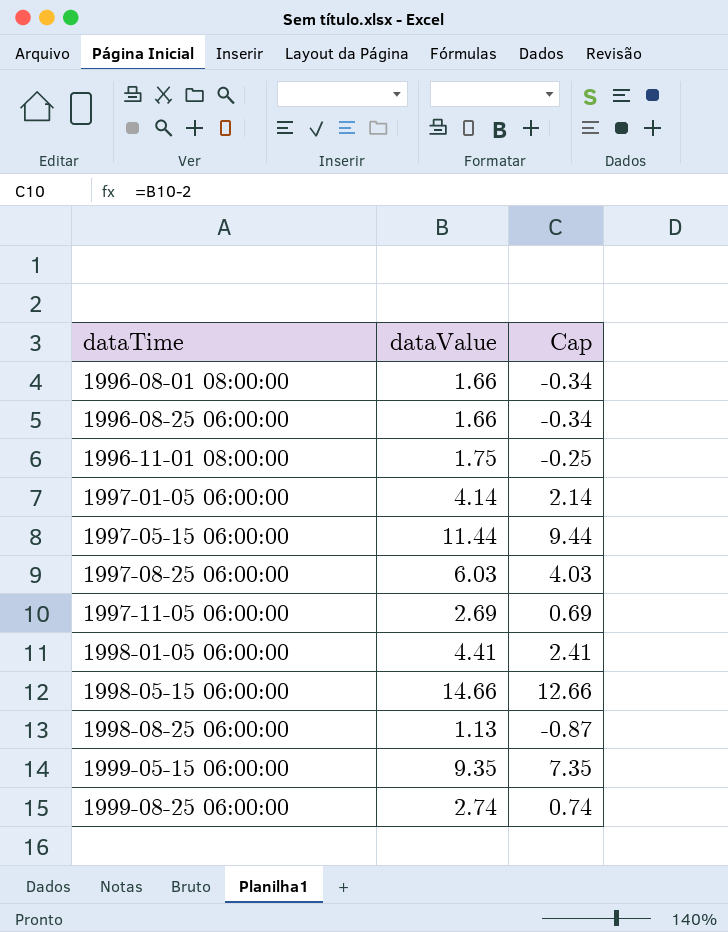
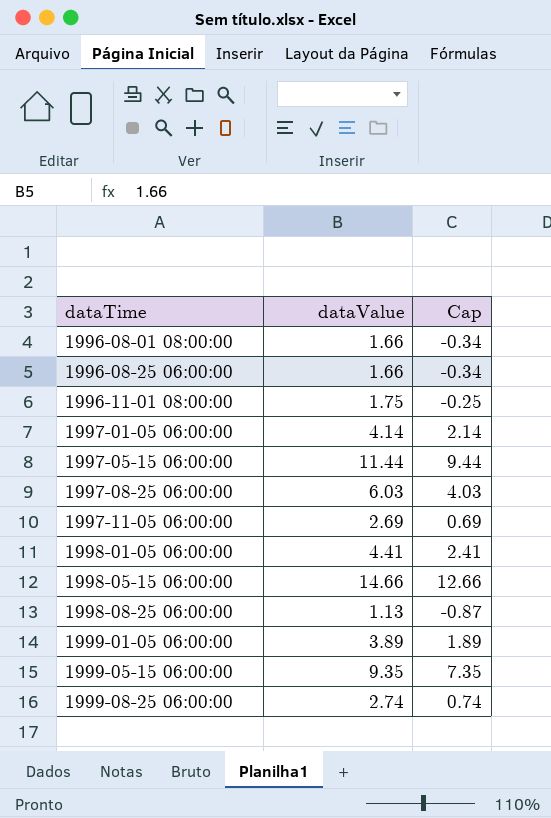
row 1999-01-05 06:00:00: none -> 3.89 | 1.89

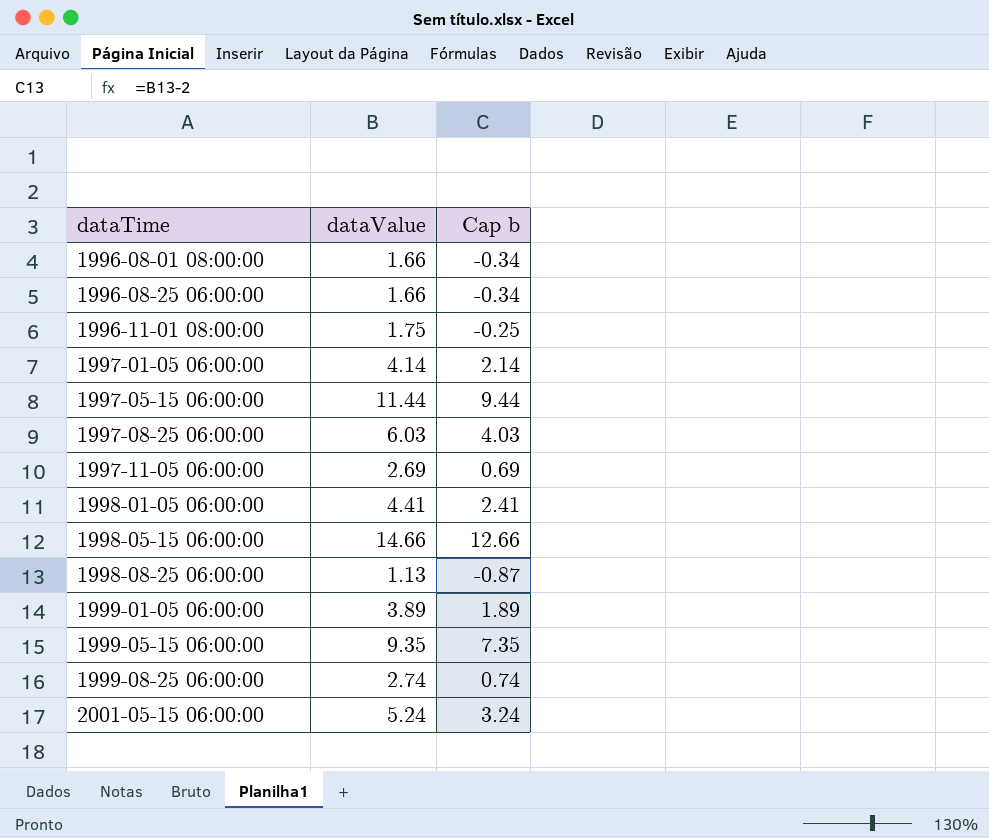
column name: Cap -> Cap b
row 2001-05-15 06:00:00: none -> 5.24 | 3.24

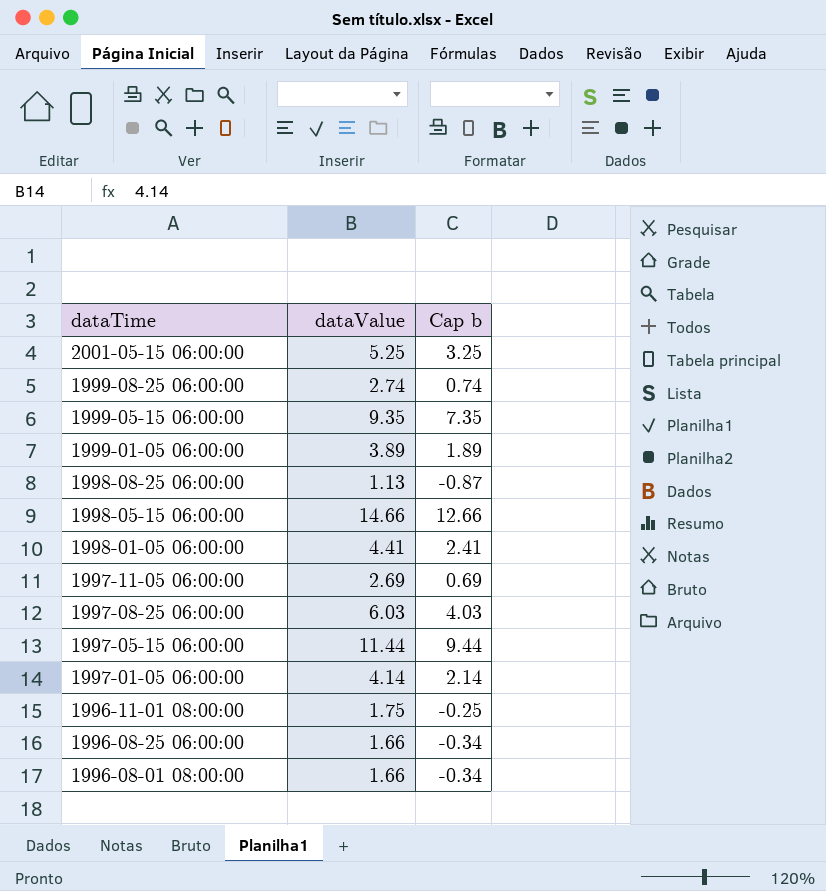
row order: dataTime ascending -> dataTime descending
2001-05-15 06:00:00 | dataValue: 5.24 -> 5.25
2001-05-15 06:00:00 | Cap b: 3.24 -> 3.25

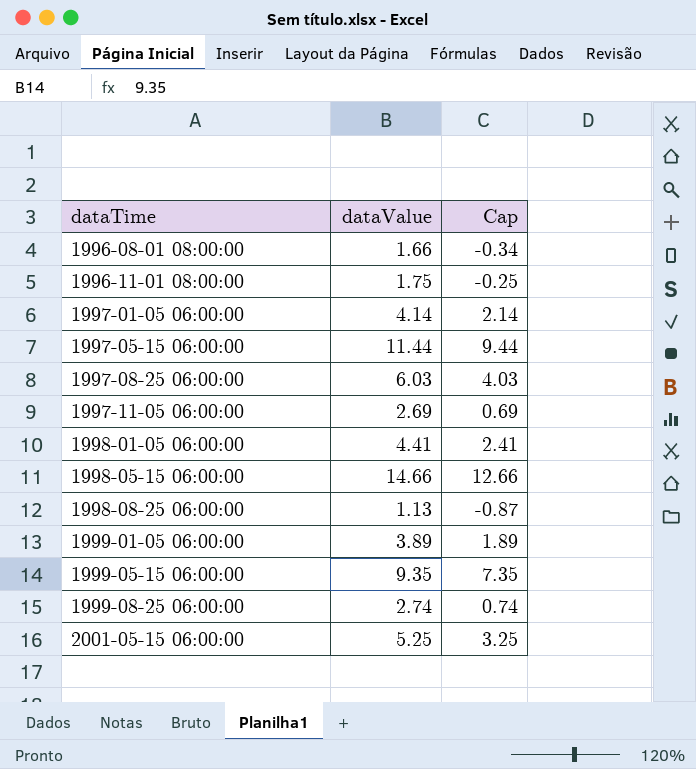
row order: dataTime descending -> dataTime ascending
column name: Cap b -> Cap
row 1996-08-25 06:00:00: 1.66 | -0.34 -> none

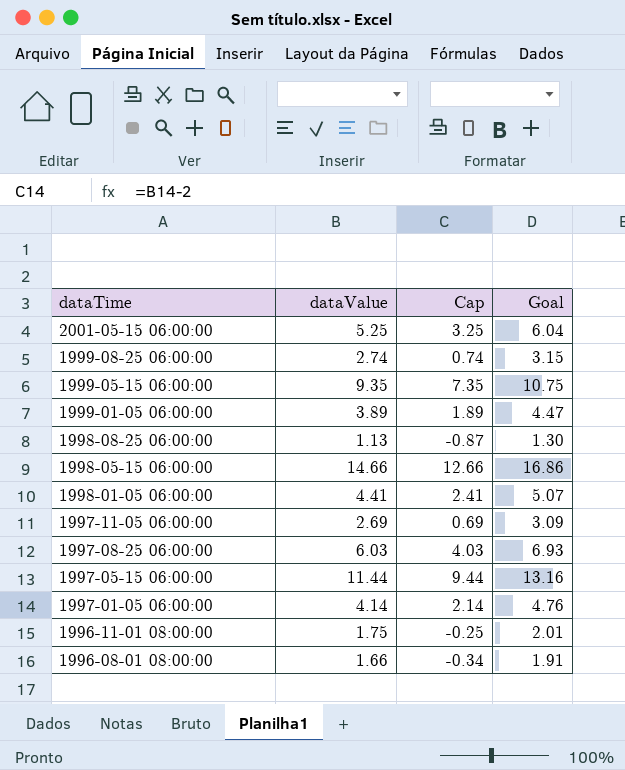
row order: dataTime ascending -> dataTime descending
column Goal | formula: none -> [dataValue] * 1.15

